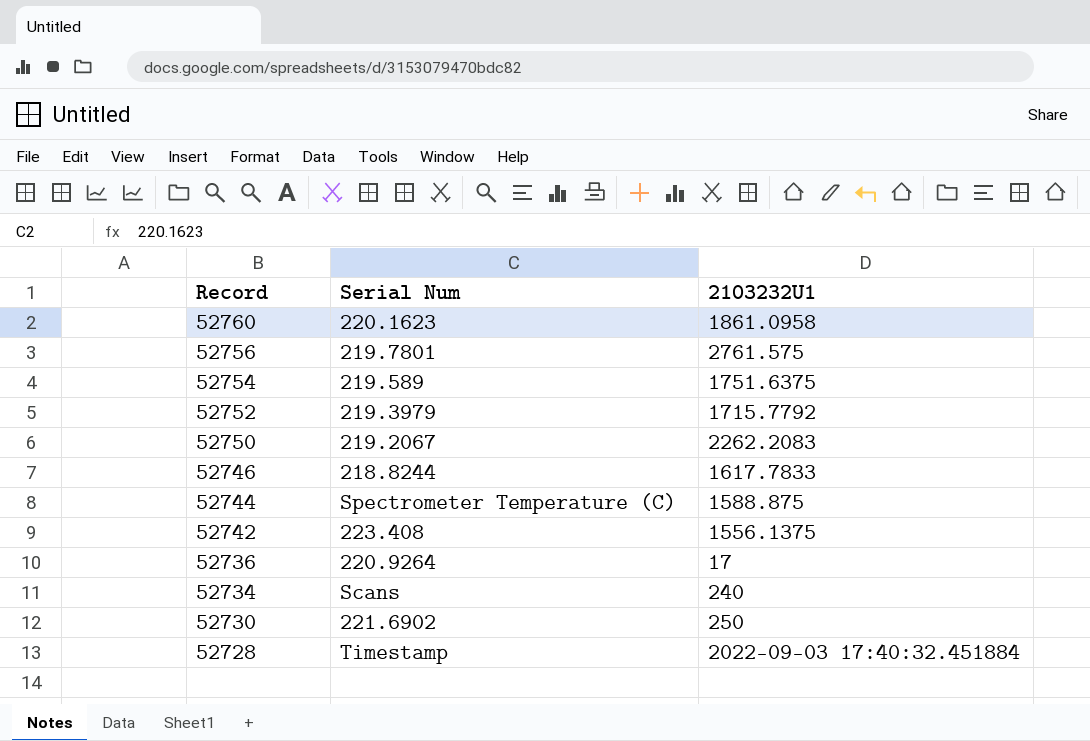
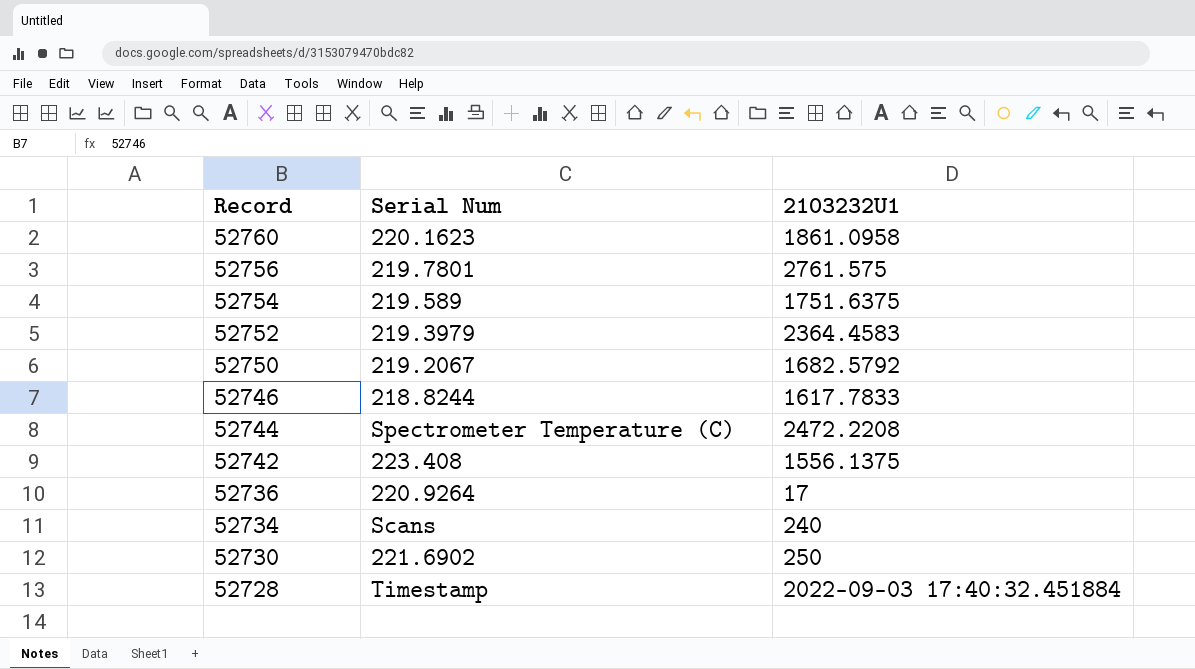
52752 | 2103232U1: 1715.7792 -> 2364.4583
52750 | 2103232U1: 2262.2083 -> 1682.5792
52744 | 2103232U1: 1588.875 -> 2472.2208

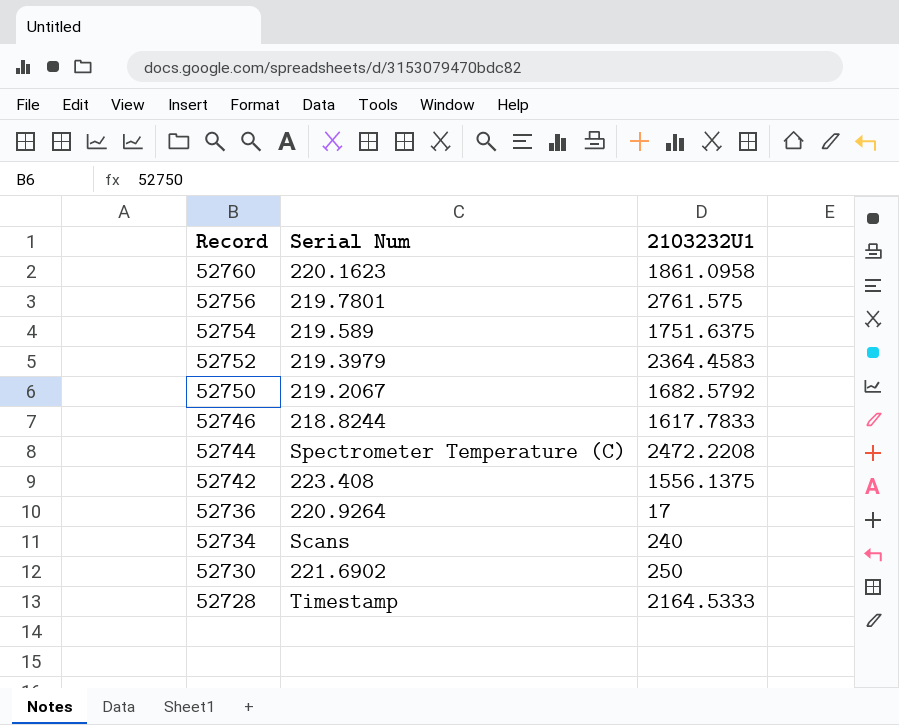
52728 | 2103232U1: 2022-09-03 17:40:32.451884 -> 2164.5333

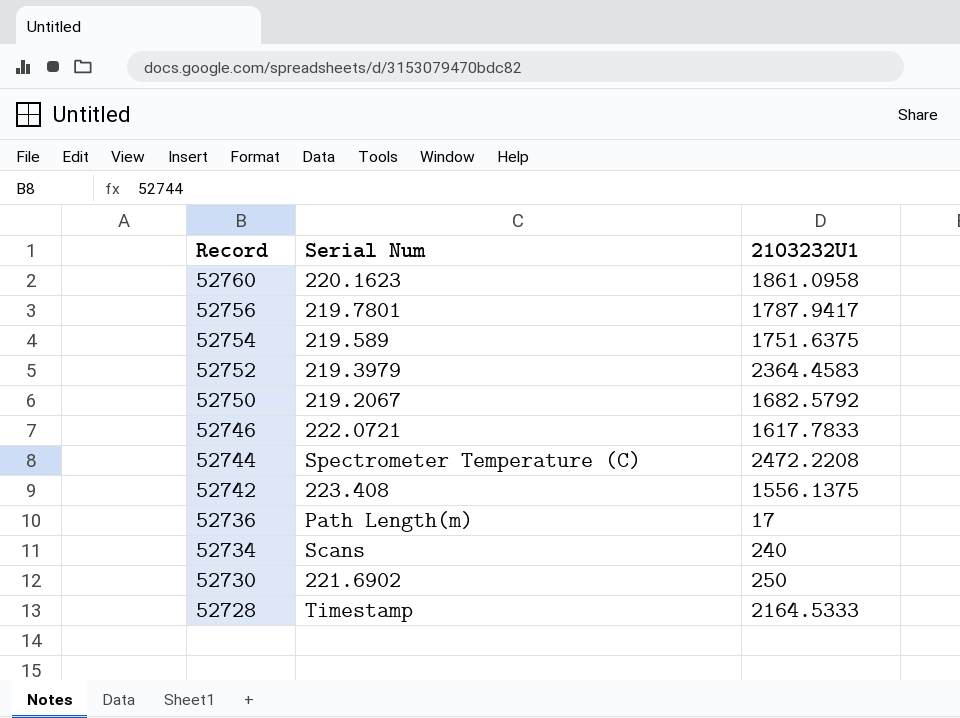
52756 | 2103232U1: 2761.575 -> 1787.9417
52746 | Serial Num: 218.8244 -> 222.0721
52736 | Serial Num: 220.9264 -> Path Length(m)

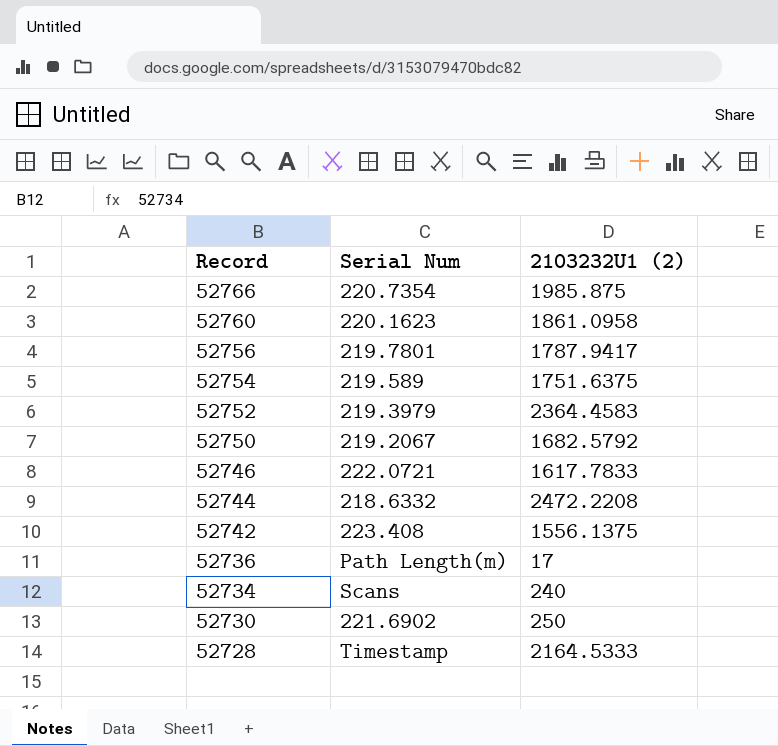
column name: 2103232U1 -> 2103232U1 (2)
row 52766: none -> 220.7354 | 1985.875
52744 | Serial Num: Spectrometer Temperature (C) -> 218.6332

